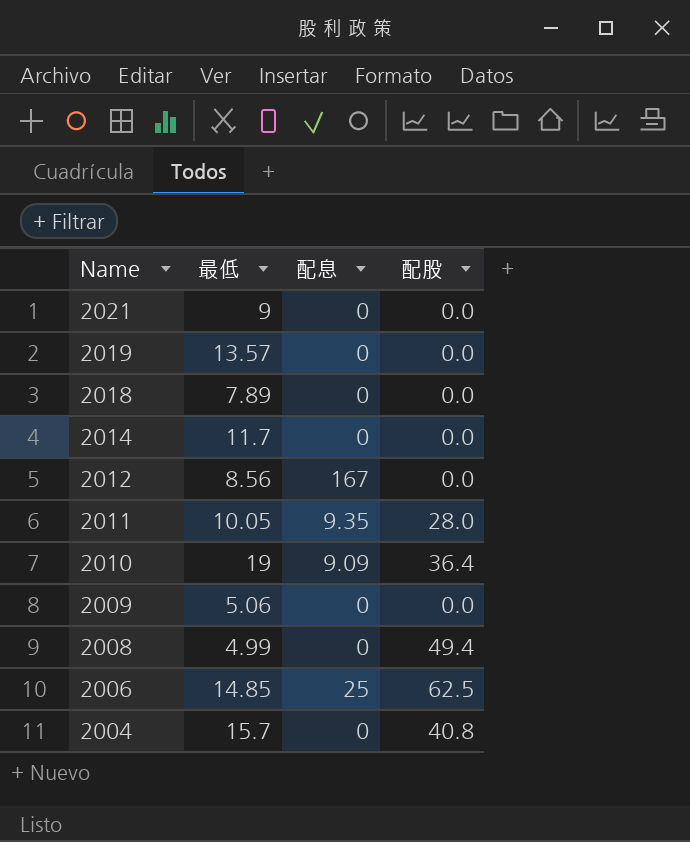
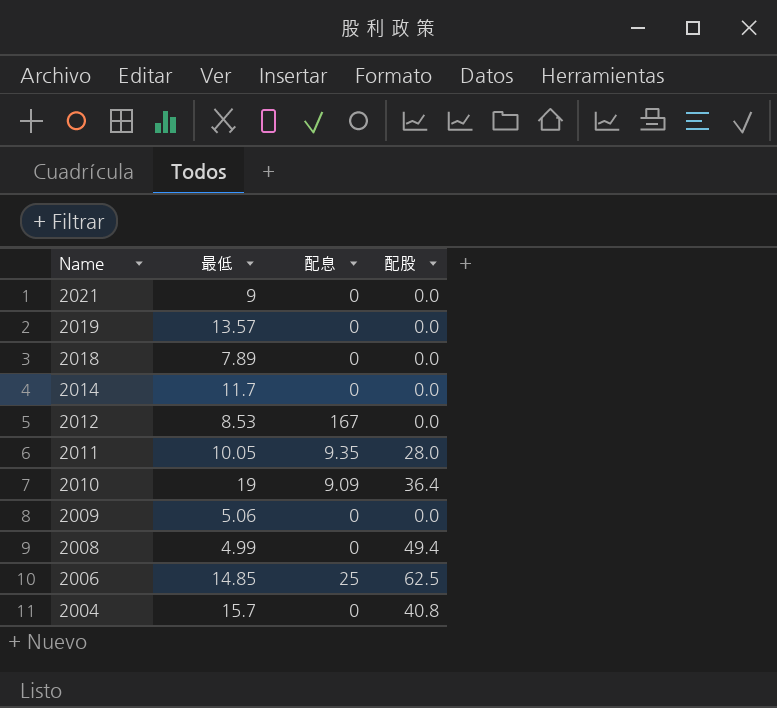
2012 | 最低: 8.56 -> 8.53

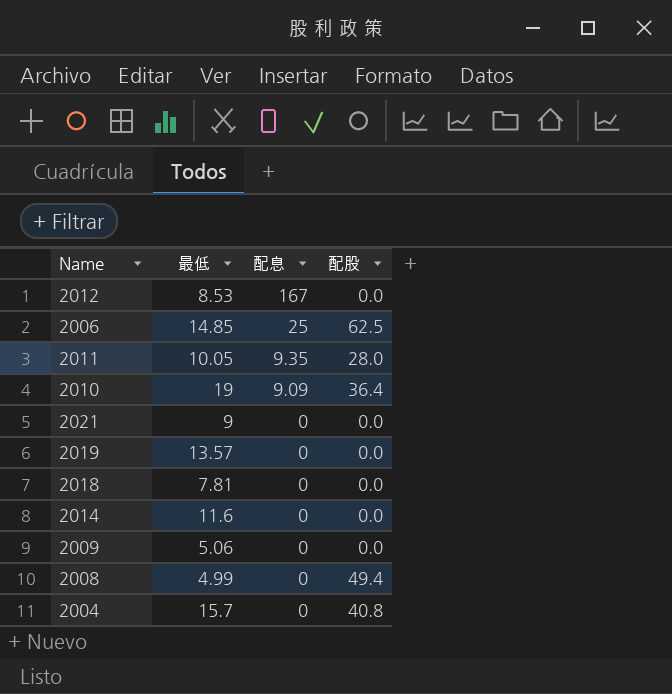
row order: Name descending -> 配息 descending
2018 | 最低: 7.89 -> 7.81
2014 | 最低: 11.7 -> 11.6

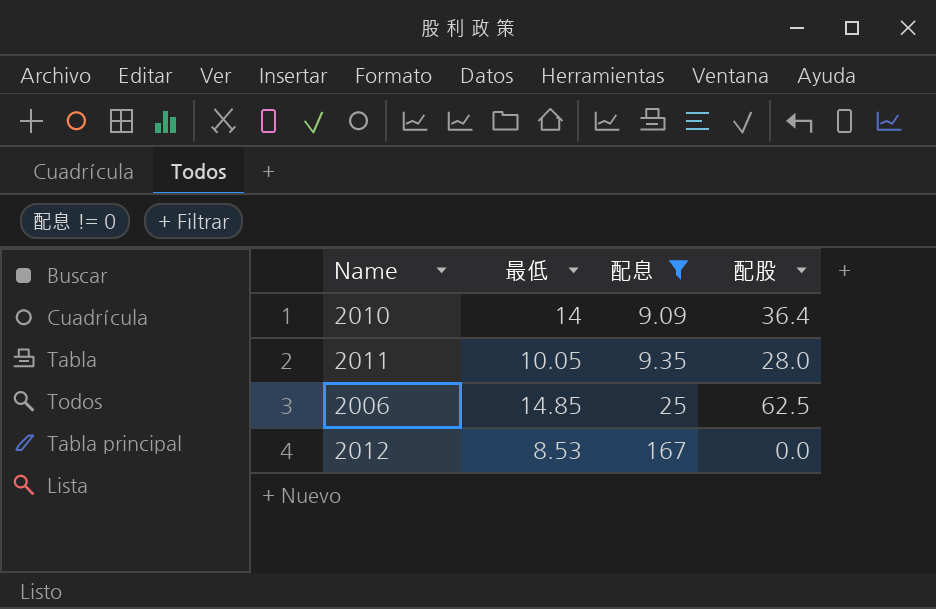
filter: none -> 配息 != 0
row order: 配息 descending -> 配息 ascending
2010 | 最低: 19 -> 14

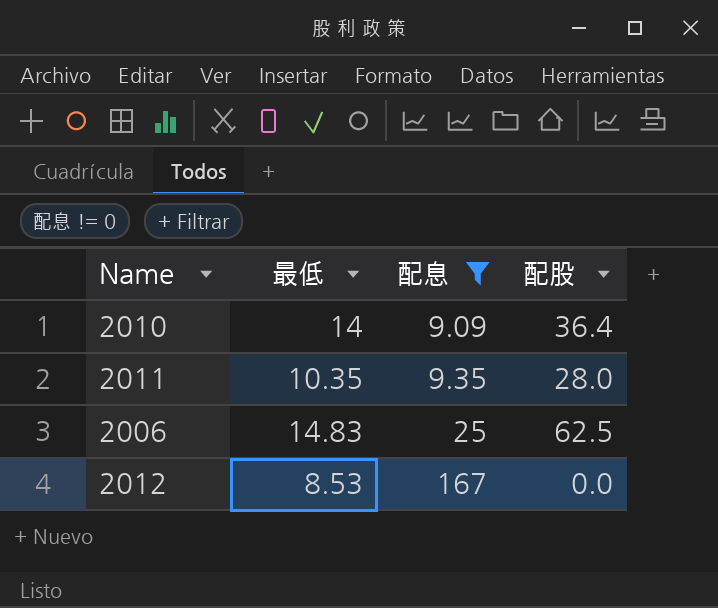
2011 | 最低: 10.05 -> 10.35
2006 | 最低: 14.85 -> 14.83

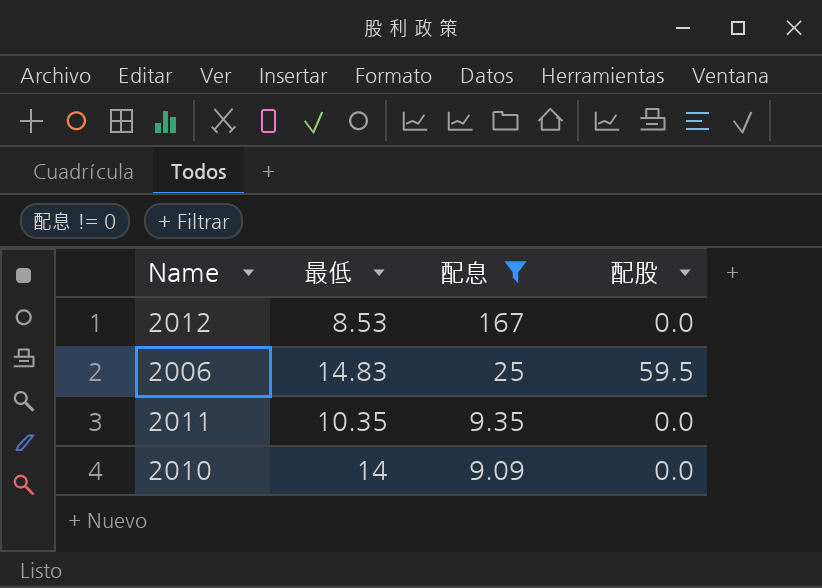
row order: 配息 ascending -> 配息 descending
2006 | 配股: 62.5 -> 59.5
2011 | 配股: 28.0 -> 0.0
2010 | 配股: 36.4 -> 0.0

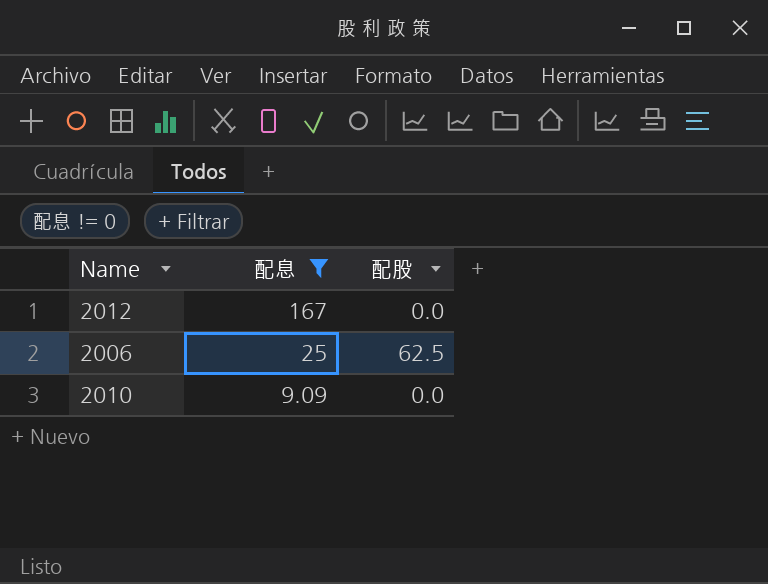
column 最低 | position: 2 -> none
row 2011: 10.35 | 9.35 | 0.0 -> none
2006 | 配股: 59.5 -> 62.5

